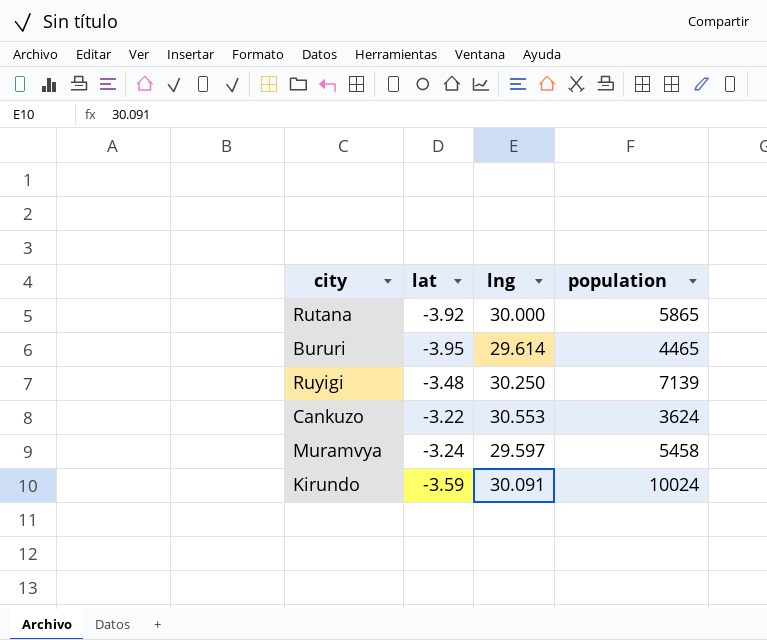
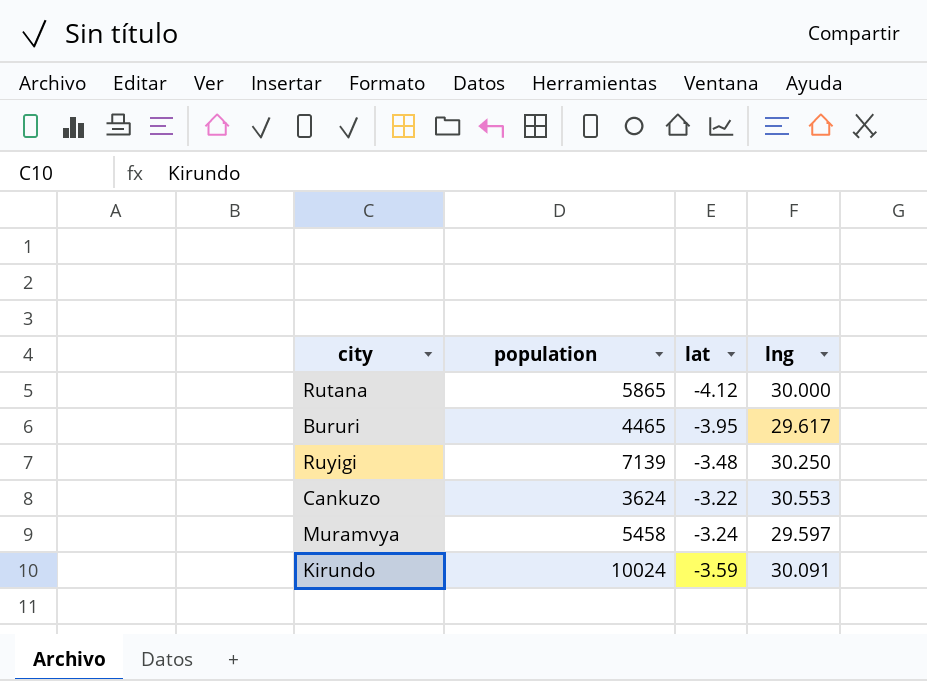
column population | position: 4 -> 2
Rutana | lat: -3.92 -> -4.12
Bururi | lng: 29.614 -> 29.617

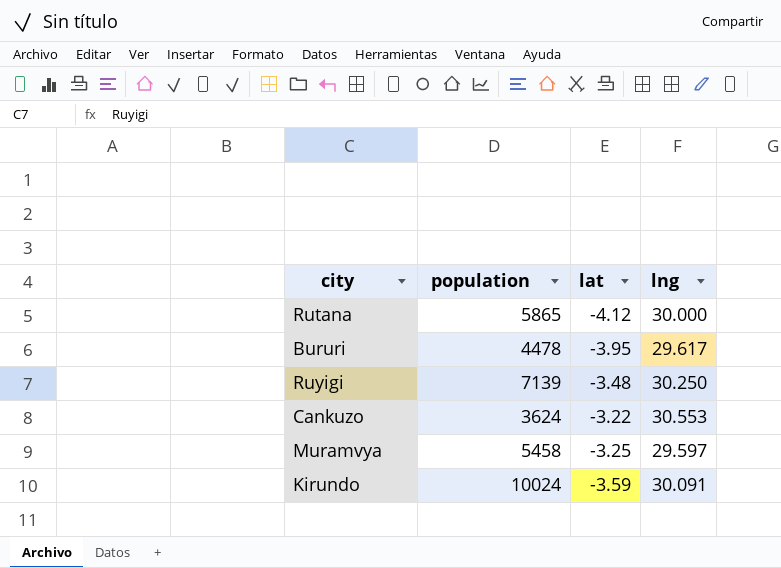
Bururi | population: 4465 -> 4478
Muramvya | lat: -3.24 -> -3.25

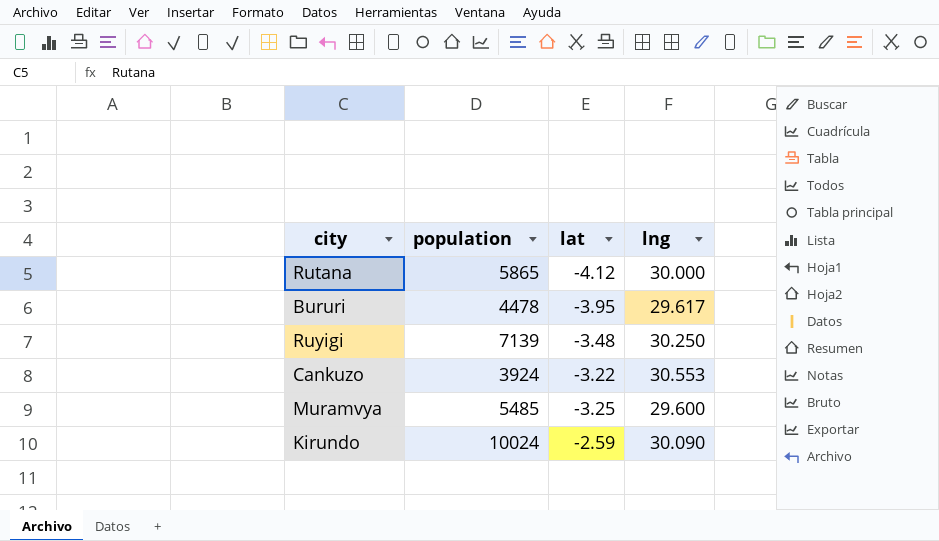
Cankuzo | population: 3624 -> 3924
Muramvya | population: 5458 -> 5485
Muramvya | lng: 29.597 -> 29.600
Kirundo | lat: -3.59 -> -2.59
Kirundo | lng: 30.091 -> 30.090

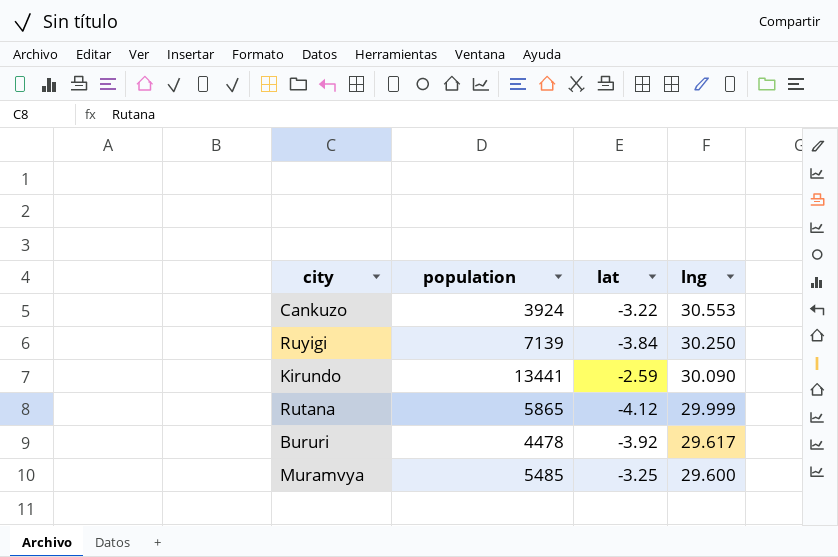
row order: none -> lng descending
Ruyigi | lat: -3.48 -> -3.84
Kirundo | population: 10024 -> 13441
Rutana | lng: 30.000 -> 29.999
Bururi | lat: -3.95 -> -3.92

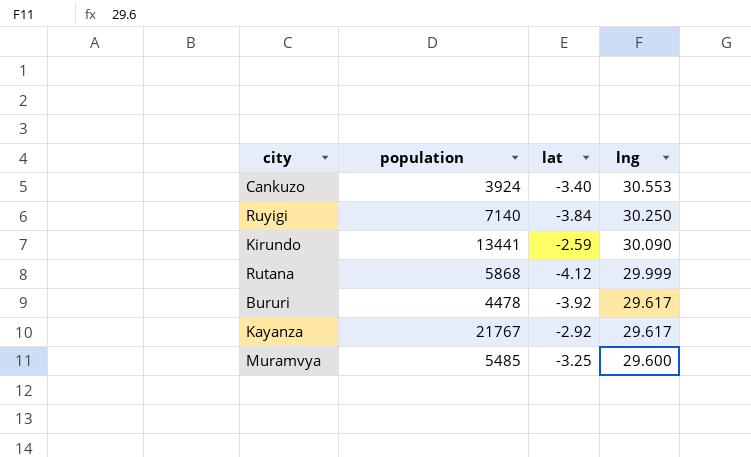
Cankuzo | lat: -3.22 -> -3.40
Ruyigi | population: 7139 -> 7140
Rutana | population: 5865 -> 5868
row Kayanza: none -> 21767 | -2.92 | 29.617

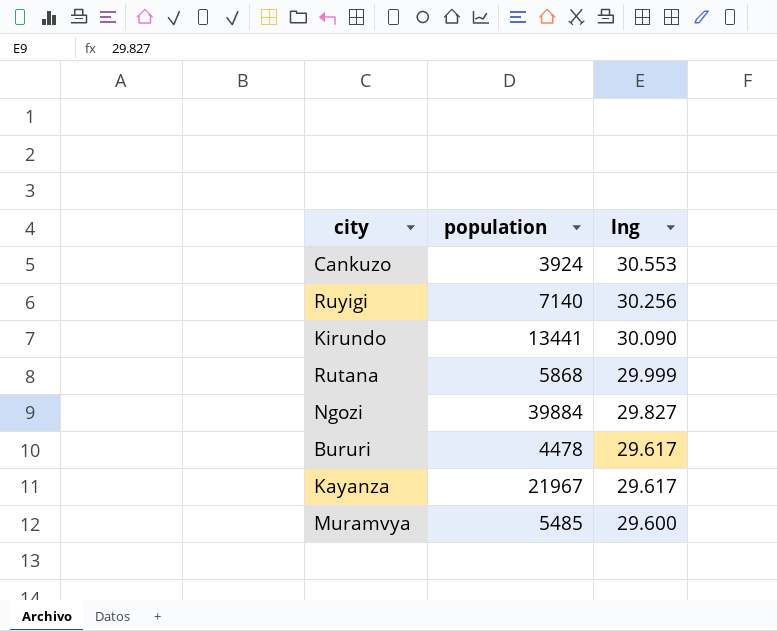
column lat | position: 3 -> none
Ruyigi | lng: 30.250 -> 30.256
row Ngozi: none -> 39884 | 29.827
Kayanza | population: 21767 -> 21967

